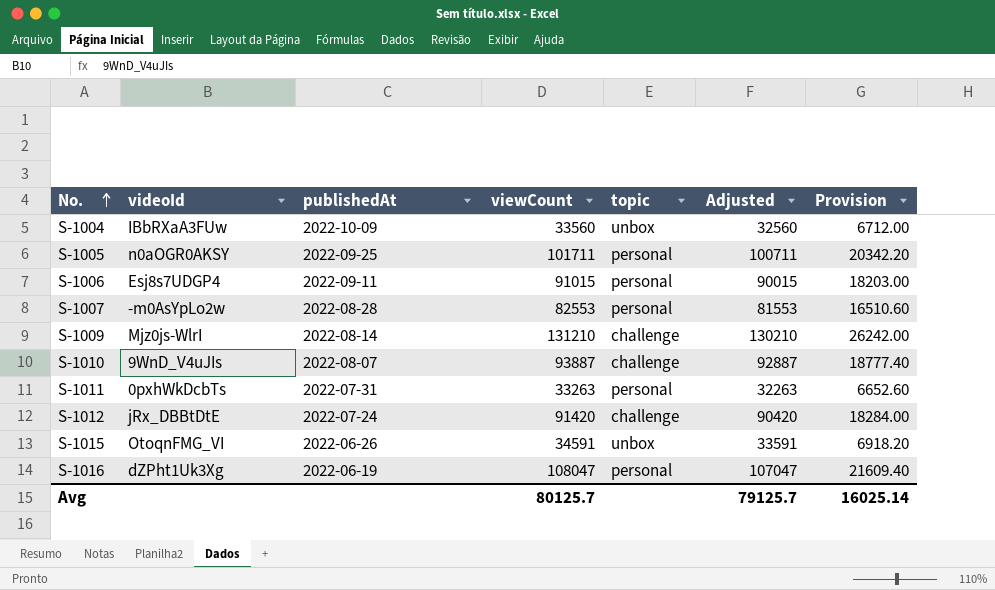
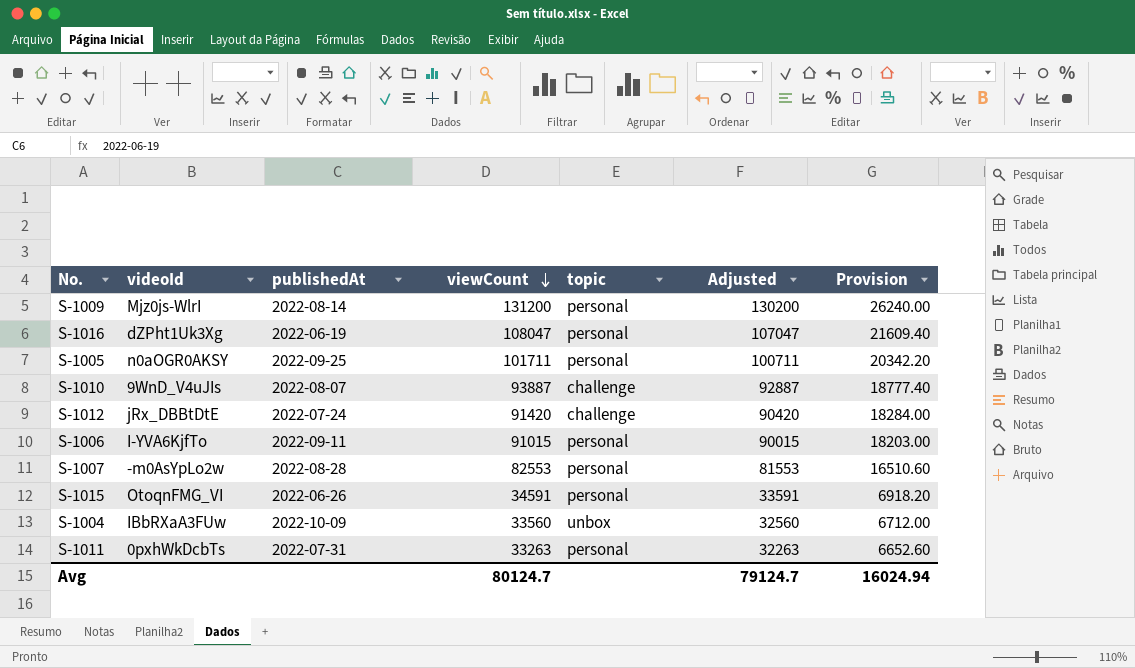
row order: No. ascending -> viewCount descending
S-1009 | viewCount: 131210 -> 131200
S-1009 | topic: challenge -> personal
S-1009 | Adjusted: 130210 -> 130200
S-1009 | Provision: 26242.00 -> 26240.00
S-1006 | videoId: Esj8s7UDGP4 -> I-YVA6KjfTo
S-1015 | topic: unbox -> personal
Avg | viewCount: 80125.7 -> 80124.7
Avg | Adjusted: 79125.7 -> 79124.7
Avg | Provision: 16025.14 -> 16024.94

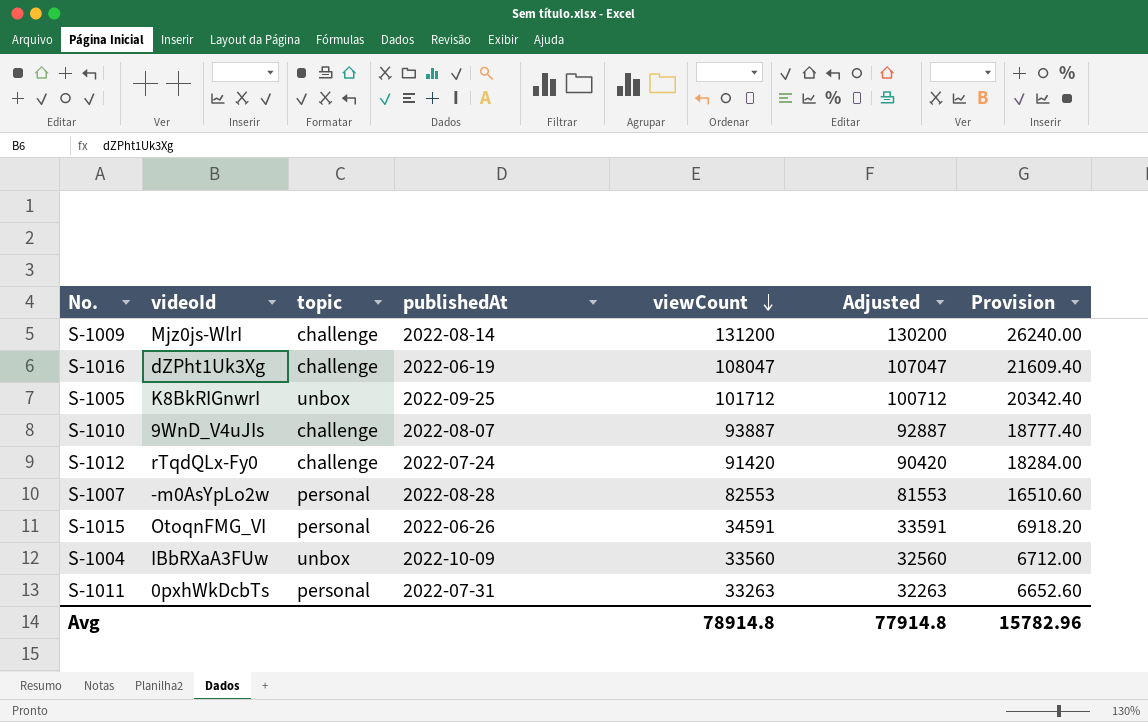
column topic | position: 5 -> 3
row S-1006: I-YVA6KjfTo | 2022-09-11 | 91015 | personal | 90015 | 18203.00 -> none
S-1009 | topic: personal -> challenge
S-1016 | topic: personal -> challenge
S-1005 | videoId: n0aOGR0AKSY -> K8BkRIGnwrI
S-1005 | topic: personal -> unbox
S-1005 | viewCount: 101711 -> 101712
S-1005 | Adjusted: 100711 -> 100712
S-1005 | Provision: 20342.20 -> 20342.40
S-1012 | videoId: jRx_DBBtDtE -> rTqdQLx-Fy0
Avg | viewCount: 80124.7 -> 78914.8
Avg | Adjusted: 79124.7 -> 77914.8
Avg | Provision: 16024.94 -> 15782.96

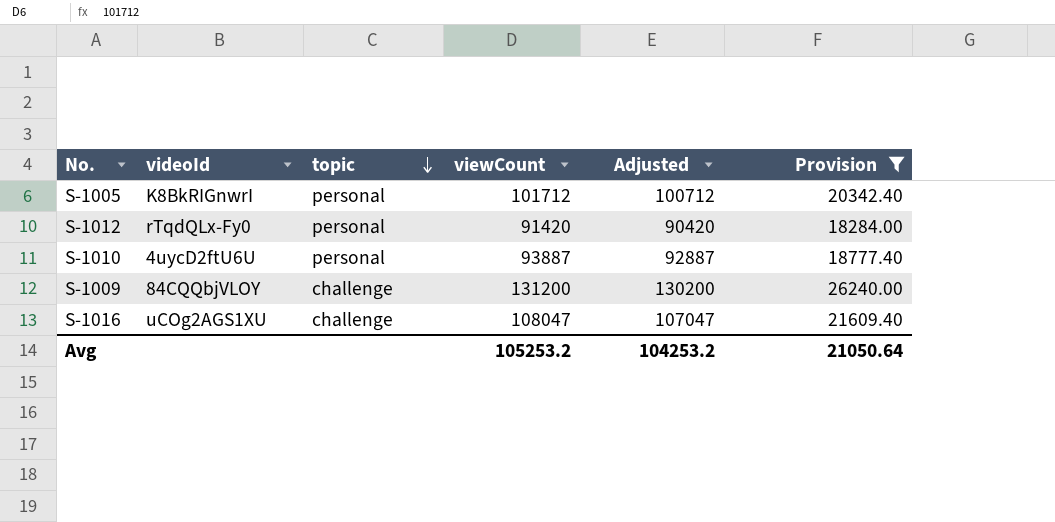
filter: none -> Provision >= 18284.00
row order: viewCount descending -> topic descending
column publishedAt | position: 4 -> none
S-1005 | topic: unbox -> personal
S-1012 | topic: challenge -> personal
S-1010 | videoId: 9WnD_V4uJIs -> 4uycD2ftU6U
S-1010 | topic: challenge -> personal
S-1009 | videoId: Mjz0js-WlrI -> 84CQQbjVLOY
S-1016 | videoId: dZPht1Uk3Xg -> uCOg2AGS1XU
Avg | viewCount: 78914.8 -> 105253.2
Avg | Adjusted: 77914.8 -> 104253.2
Avg | Provision: 15782.96 -> 21050.64

